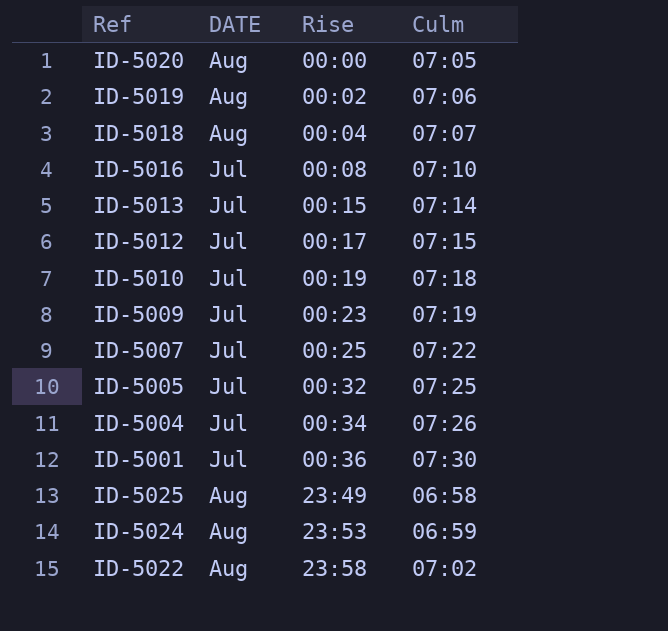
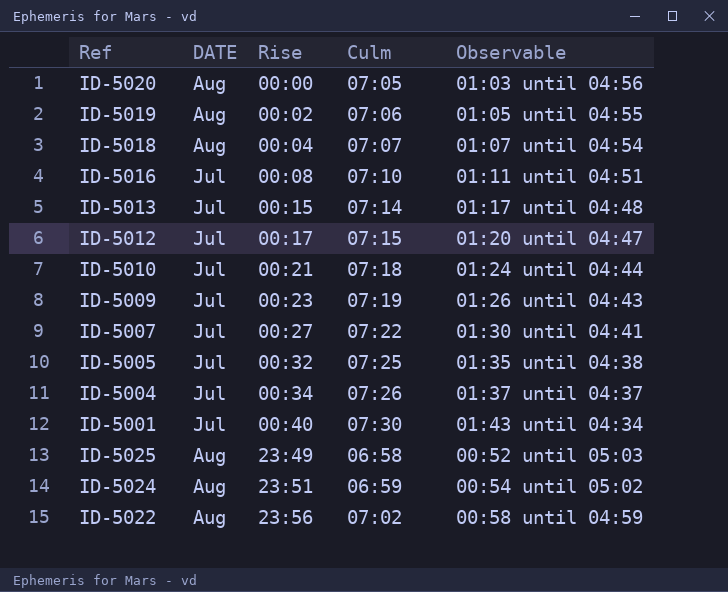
column Observable | position: none -> 5
ID-5010 | Rise: 00:19 -> 00:21
ID-5007 | Rise: 00:25 -> 00:27
ID-5001 | Rise: 00:36 -> 00:40
ID-5024 | Rise: 23:53 -> 23:51
ID-5022 | Rise: 23:58 -> 23:56

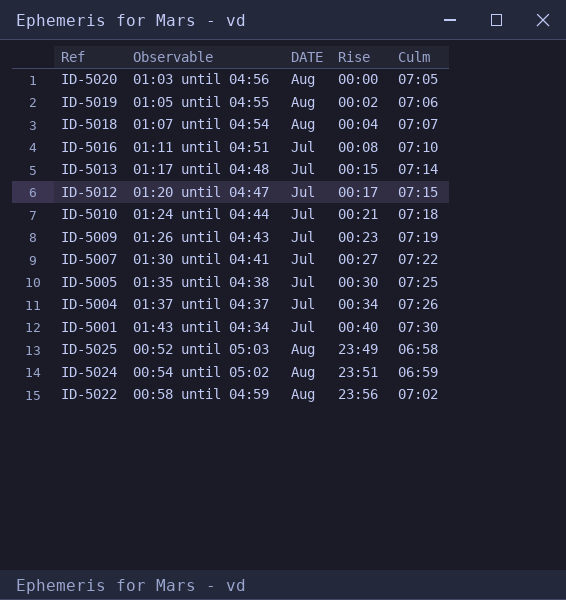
column Observable | position: 5 -> 2
ID-5005 | Rise: 00:32 -> 00:30

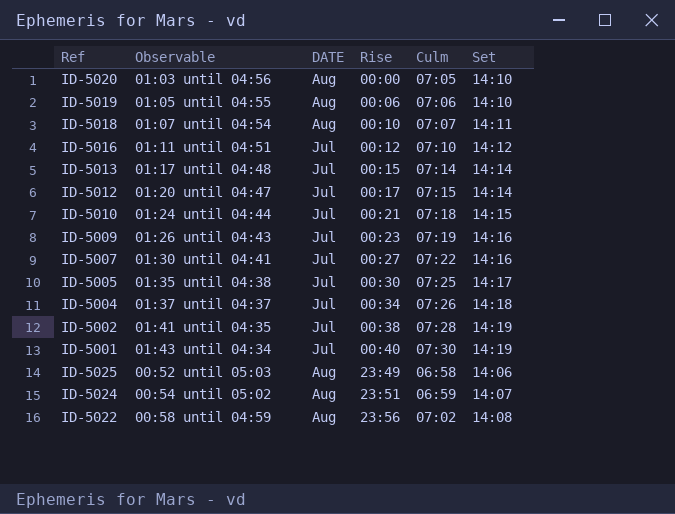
column Set | position: none -> 6
ID-5019 | Rise: 00:02 -> 00:06
ID-5018 | Rise: 00:04 -> 00:10
ID-5016 | Rise: 00:08 -> 00:12
row ID-5002: none -> 01:41 until 04:35 | Jul | 00:38 | 07:28 | 14:19

